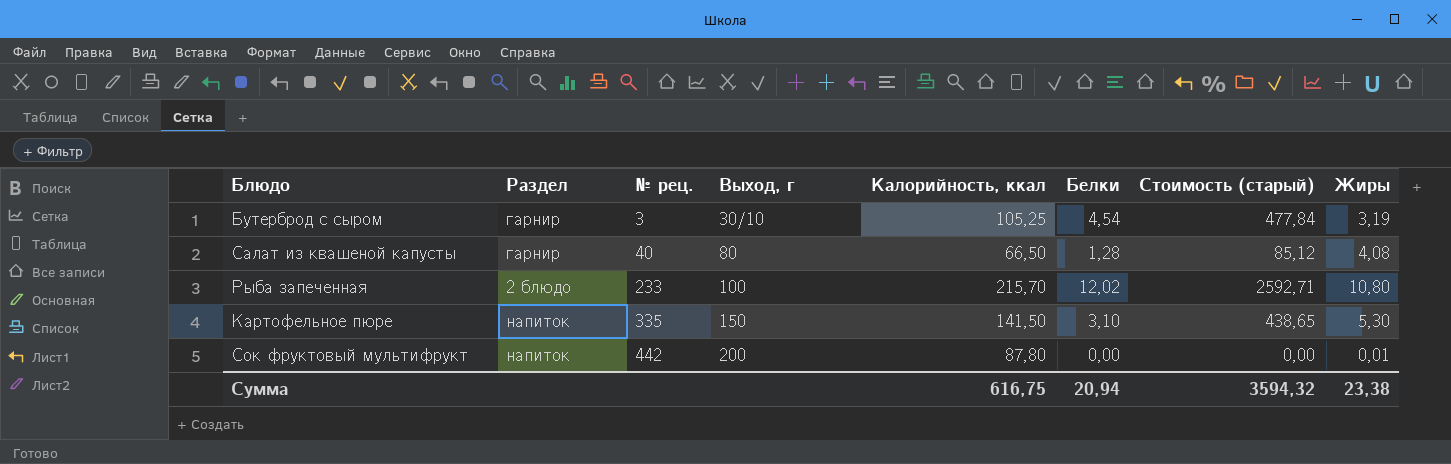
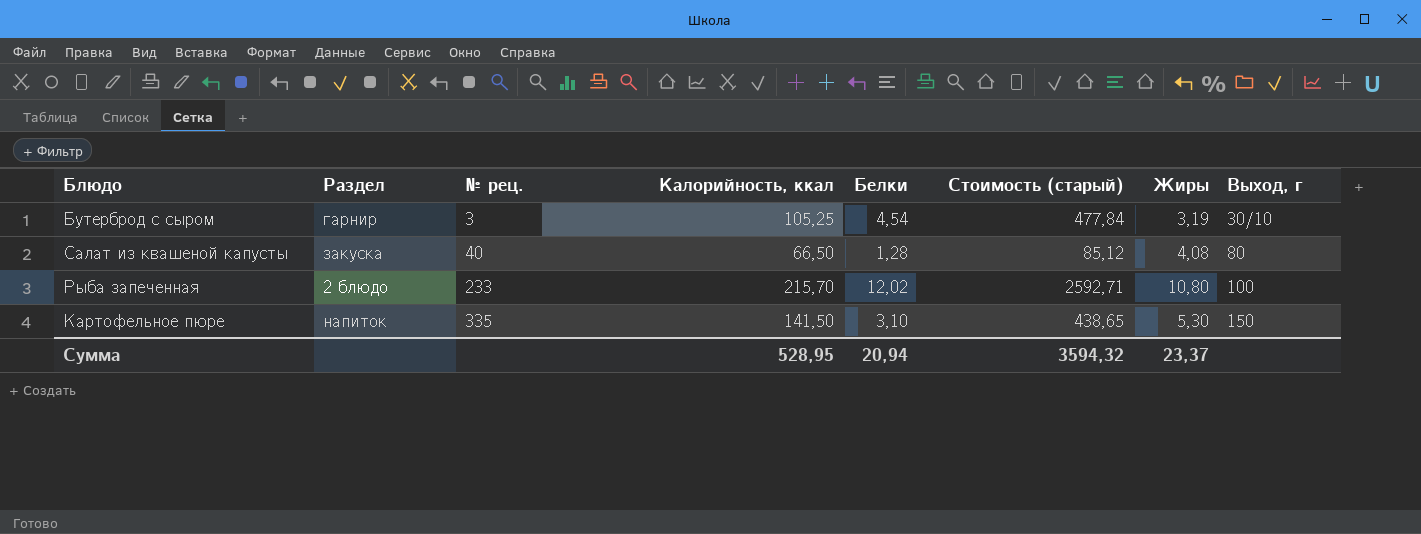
column Выход, г | position: 4 -> 8
row Сок фруктовый мультифрукт: напиток | 442 | 200 | 87,80 | 0,00 | 0,00 | 0,01 -> none
Салат из квашеной капусты | Раздел: гарнир -> закуска
Сумма | Калорийность, ккал: 616,75 -> 528,95
Сумма | Жиры: 23,38 -> 23,37

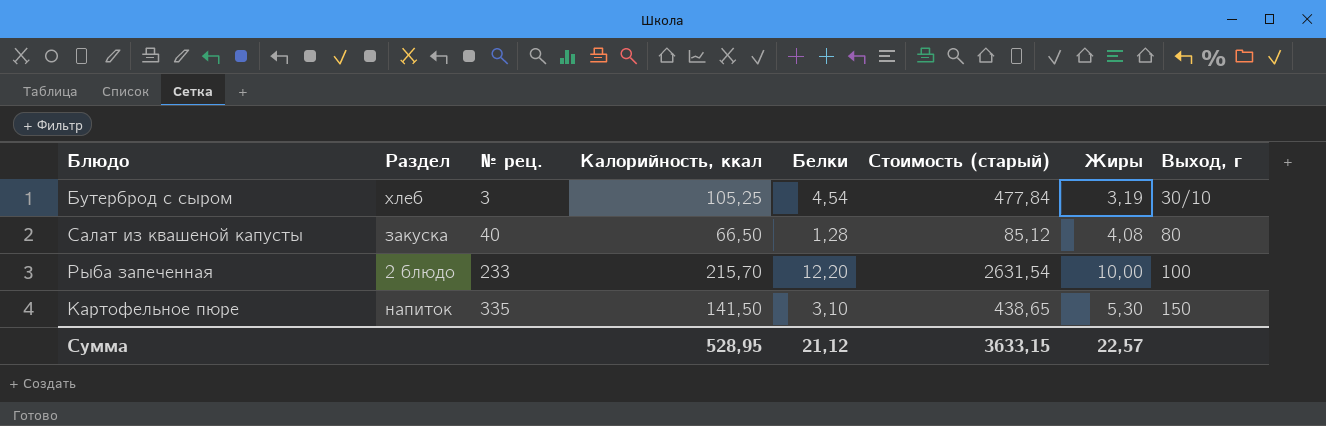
Бутерброд с сыром | Раздел: гарнир -> хлеб
Рыба запеченная | Белки: 12,02 -> 12,20
Рыба запеченная | Стоимость (старый): 2592,71 -> 2631,54
Рыба запеченная | Жиры: 10,80 -> 10,00
Сумма | Белки: 20,94 -> 21,12
Сумма | Стоимость (старый): 3594,32 -> 3633,15
Сумма | Жиры: 23,37 -> 22,57

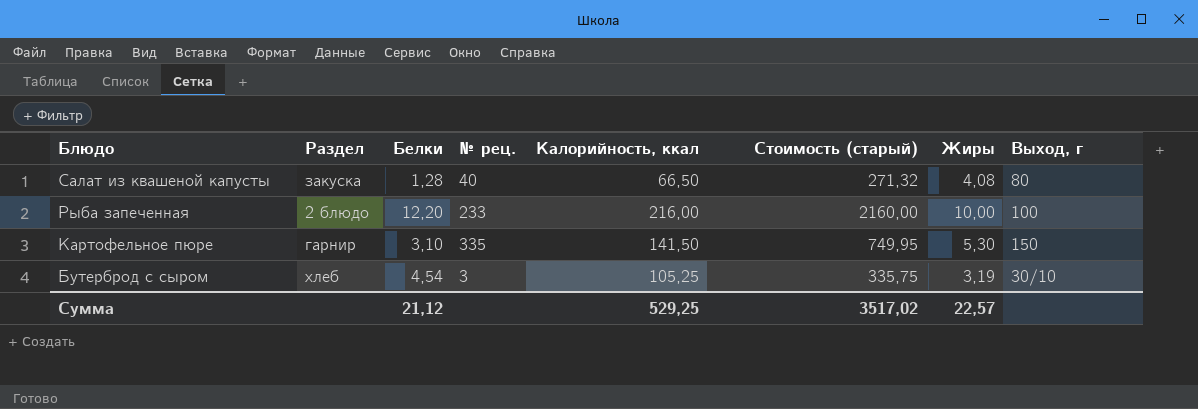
row order: № рец. ascending -> Блюдо descending
column Белки | position: 5 -> 3
column Стоимость (старый) | formula: [Калорийность, ккал] * [Белки] -> [Калорийность, ккал] * [Жиры]
Рыба запеченная | Калорийность, ккал: 215,70 -> 216,00
Картофельное пюре | Раздел: напиток -> гарнир
Сумма | Калорийность, ккал: 528,95 -> 529,25
Сумма | Стоимость (старый): 3633,15 -> 3517,02

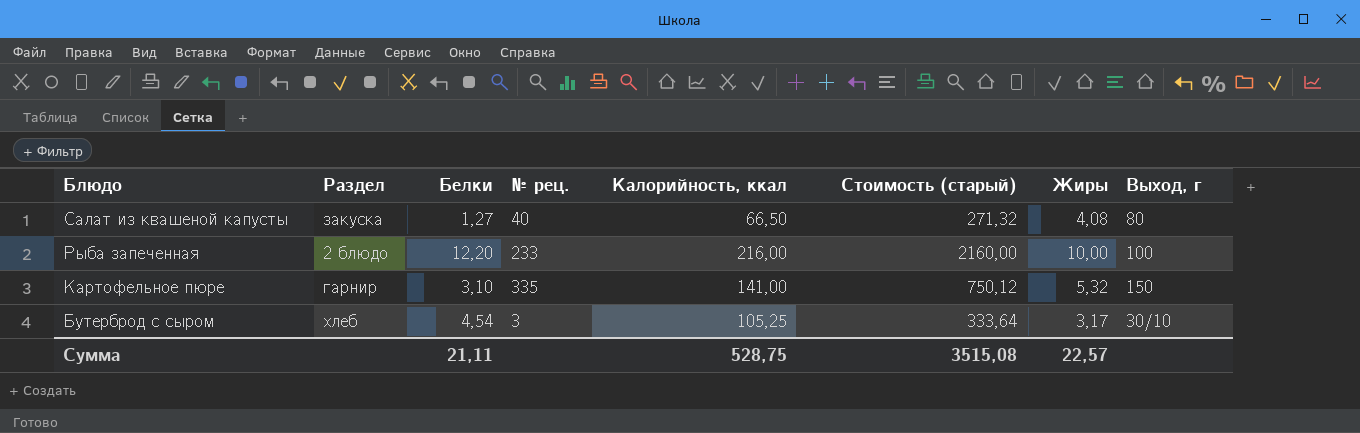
Салат из квашеной капусты | Белки: 1,28 -> 1,27
Картофельное пюре | Калорийность, ккал: 141,50 -> 141,00
Картофельное пюре | Стоимость (старый): 749,95 -> 750,12
Картофельное пюре | Жиры: 5,30 -> 5,32
Бутерброд с сыром | Стоимость (старый): 335,75 -> 333,64
Бутерброд с сыром | Жиры: 3,19 -> 3,17
Сумма | Белки: 21,12 -> 21,11
Сумма | Калорийность, ккал: 529,25 -> 528,75
Сумма | Стоимость (старый): 3517,02 -> 3515,08

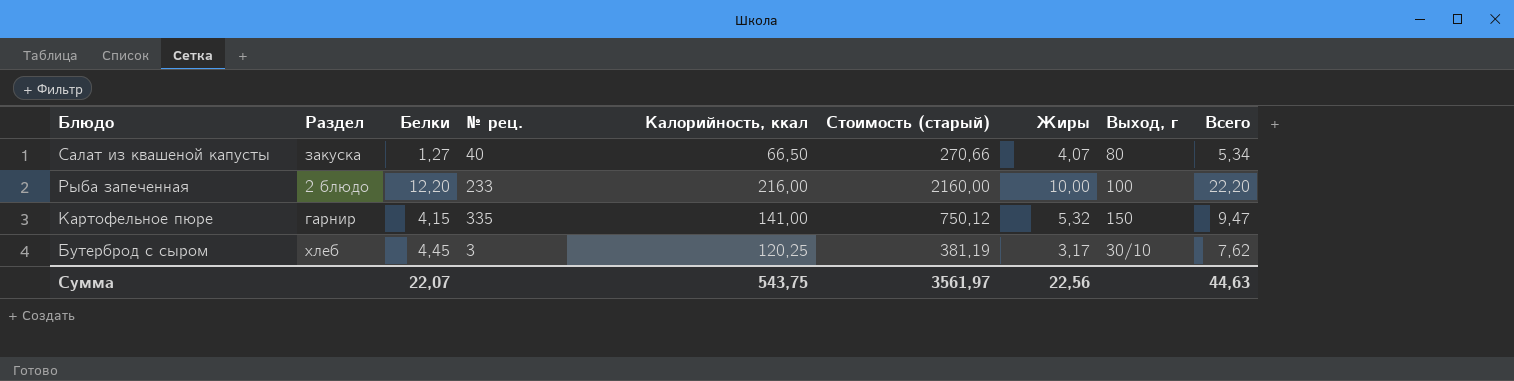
column Всего | formula: none -> [Белки] + [Жиры]
Салат из квашеной капусты | Стоимость (старый): 271,32 -> 270,66
Салат из квашеной капусты | Жиры: 4,08 -> 4,07
Картофельное пюре | Белки: 3,10 -> 4,15
Бутерброд с сыром | Белки: 4,54 -> 4,45
Бутерброд с сыром | Калорийность, ккал: 105,25 -> 120,25
Бутерброд с сыром | Стоимость (старый): 333,64 -> 381,19
Сумма | Белки: 21,11 -> 22,07
Сумма | Калорийность, ккал: 528,75 -> 543,75
Сумма | Стоимость (старый): 3515,08 -> 3561,97
Сумма | Жиры: 22,57 -> 22,56

